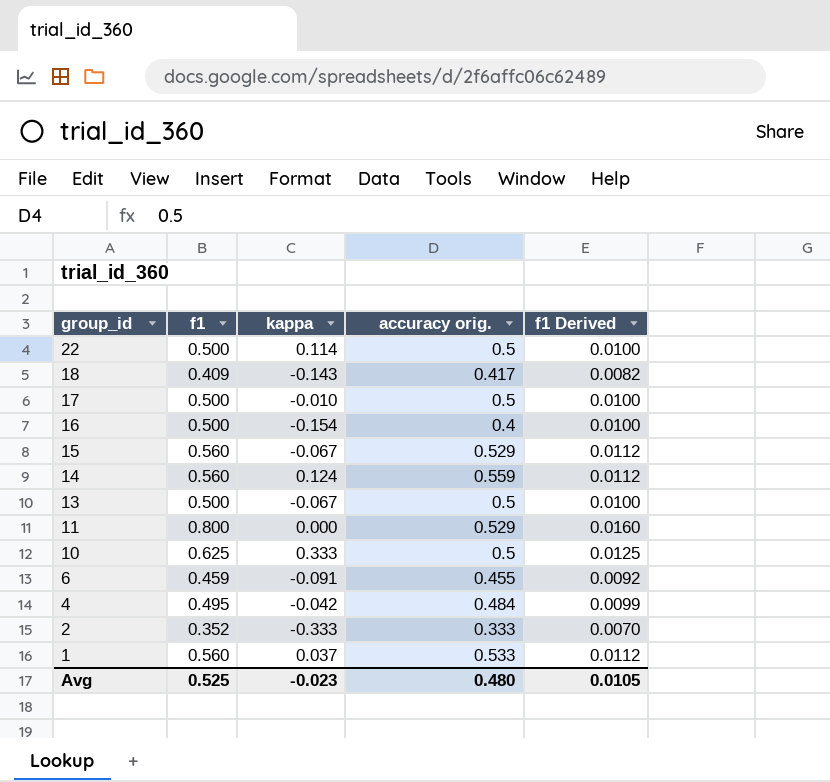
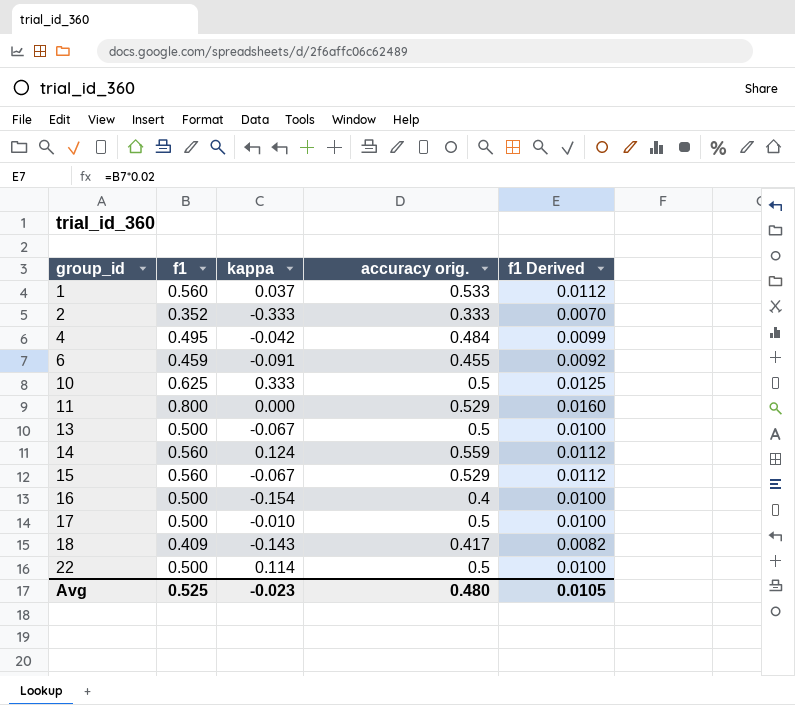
row order: group_id descending -> group_id ascending

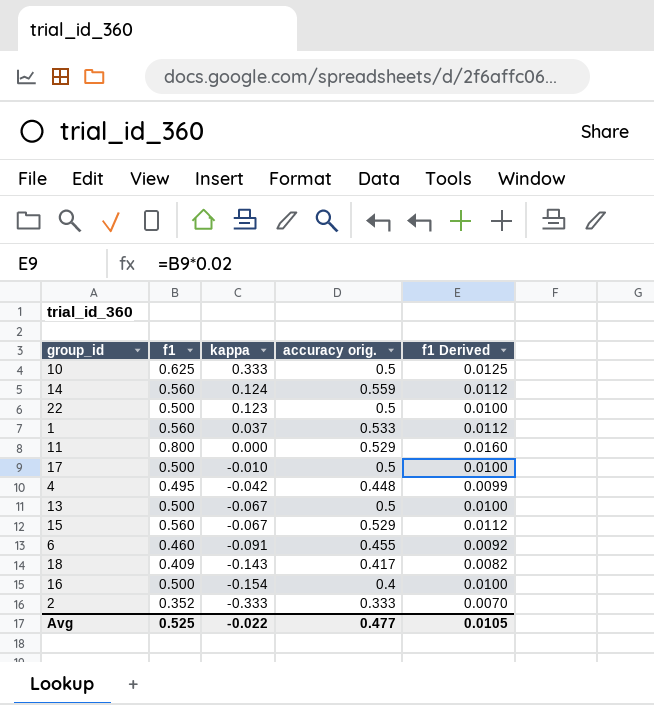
row order: group_id ascending -> kappa descending
22 | kappa: 0.114 -> 0.123
4 | accuracy orig.: 0.484 -> 0.448
6 | f1: 0.459 -> 0.460
Avg | kappa: -0.023 -> -0.022
Avg | accuracy orig.: 0.480 -> 0.477

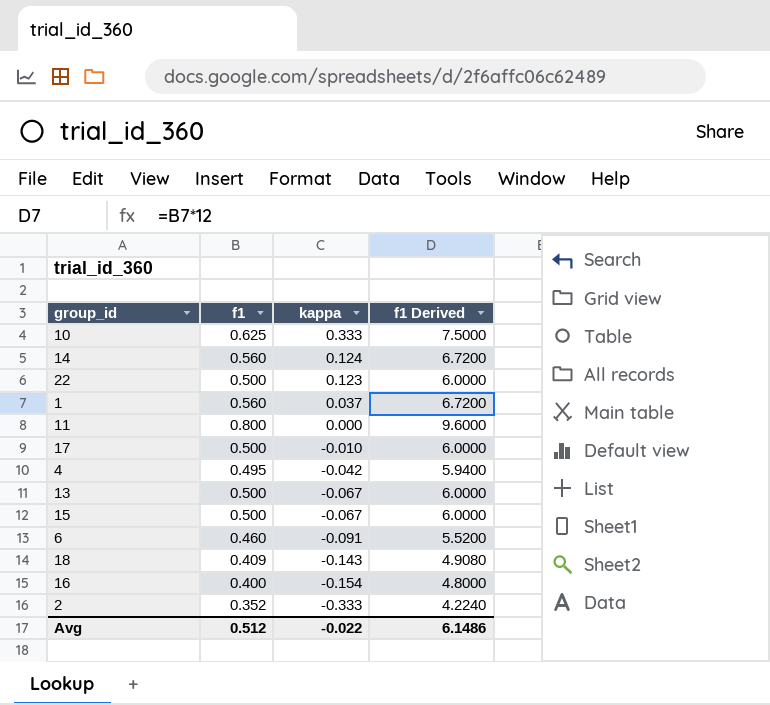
column accuracy orig. | position: 4 -> none
column f1 Derived | formula: [f1] * 0.02 -> [f1] * 12
15 | f1: 0.560 -> 0.500
16 | f1: 0.500 -> 0.400
Avg | f1: 0.525 -> 0.512
Avg | f1 Derived: 0.0105 -> 6.1486

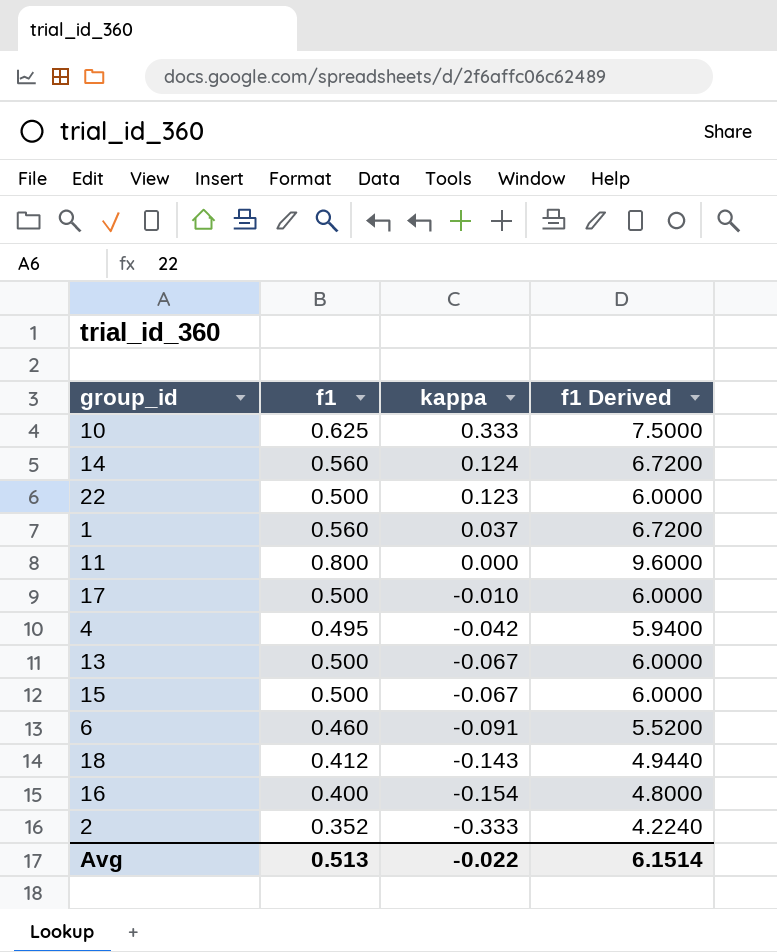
18 | f1: 0.409 -> 0.412
18 | f1 Derived: 4.9080 -> 4.9440
Avg | f1: 0.512 -> 0.513
Avg | f1 Derived: 6.1486 -> 6.1514

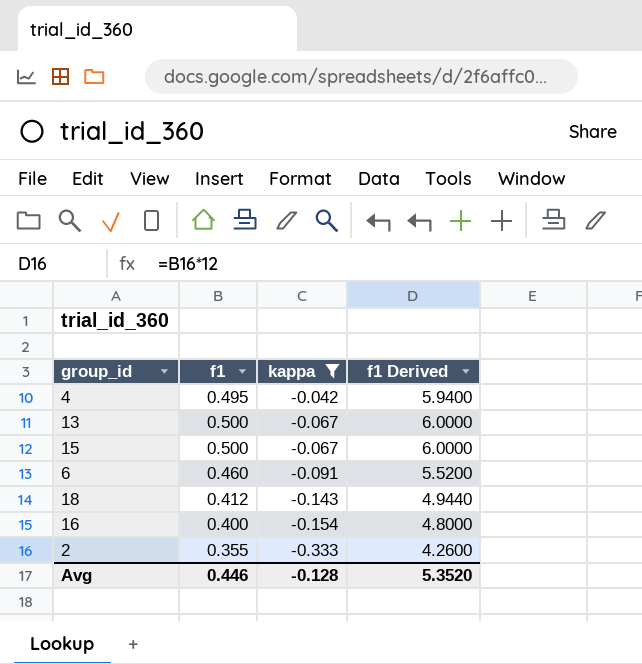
filter: none -> kappa <= -0.042
2 | f1: 0.352 -> 0.355
2 | f1 Derived: 4.2240 -> 4.2600
Avg | f1: 0.513 -> 0.446
Avg | kappa: -0.022 -> -0.128
Avg | f1 Derived: 6.1514 -> 5.3520

